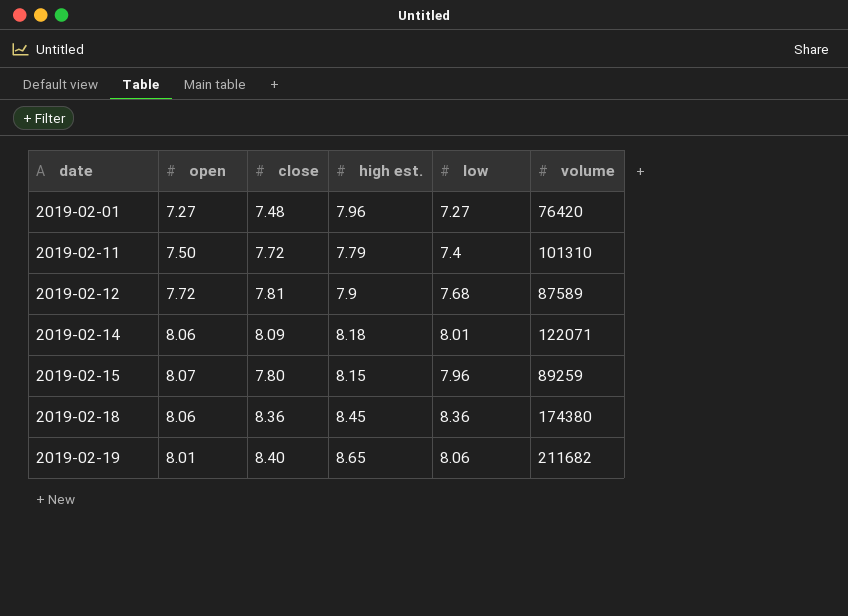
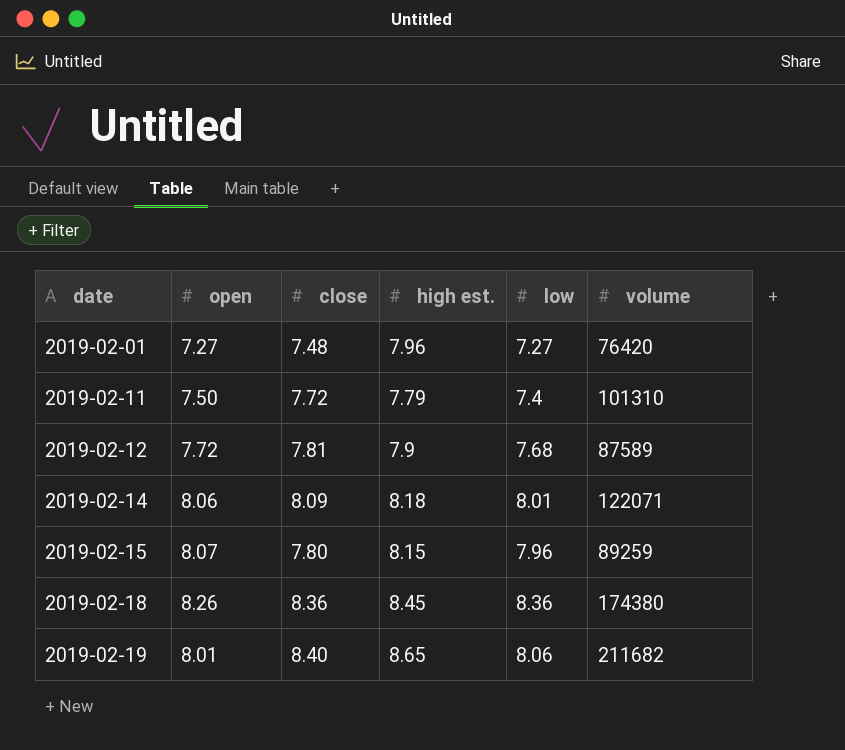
2019-02-18 | open: 8.06 -> 8.26

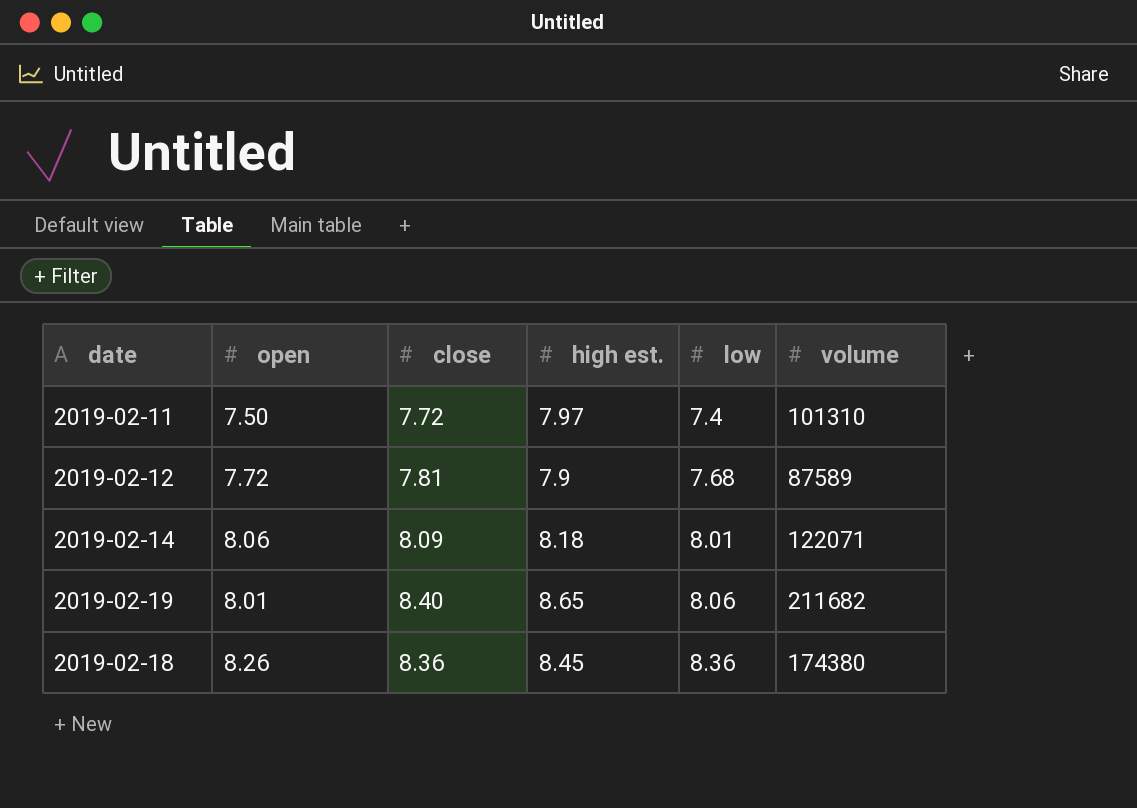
row order: date ascending -> low ascending
row 2019-02-01: 7.27 | 7.48 | 7.96 | 7.27 | 76420 -> none
row 2019-02-15: 8.07 | 7.80 | 8.15 | 7.96 | 89259 -> none
2019-02-11 | high est.: 7.79 -> 7.97

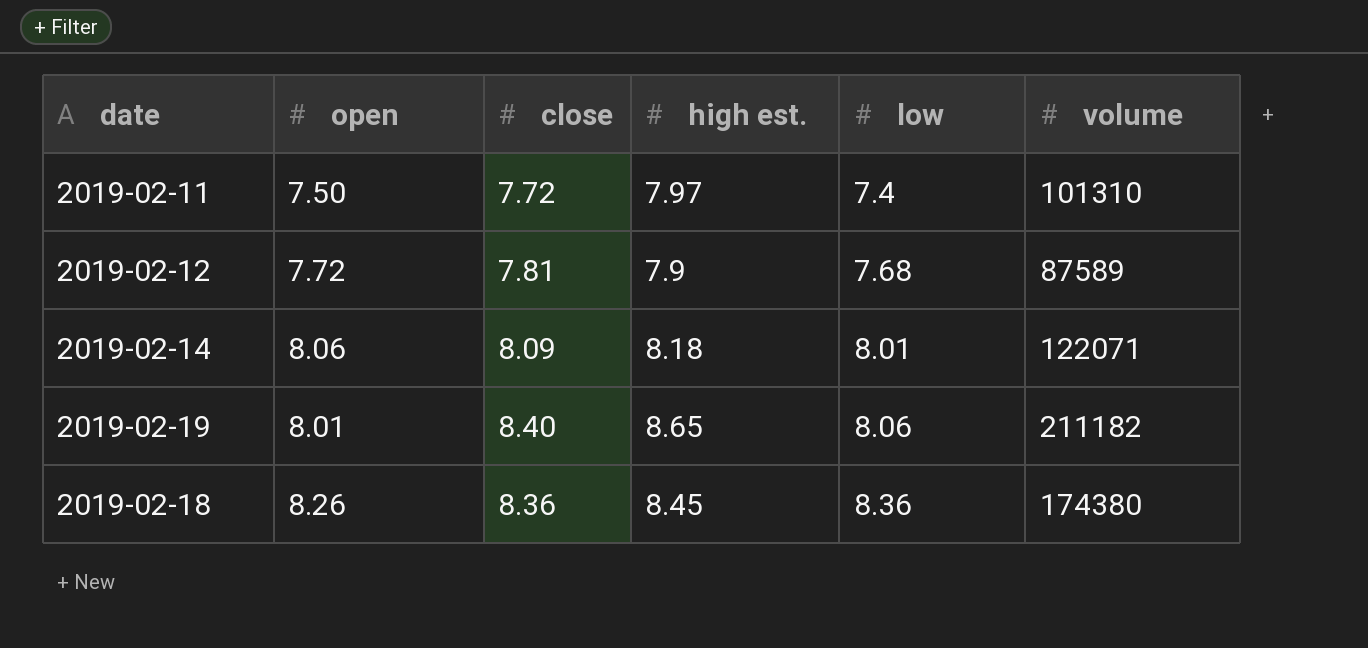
2019-02-19 | volume: 211682 -> 211182

